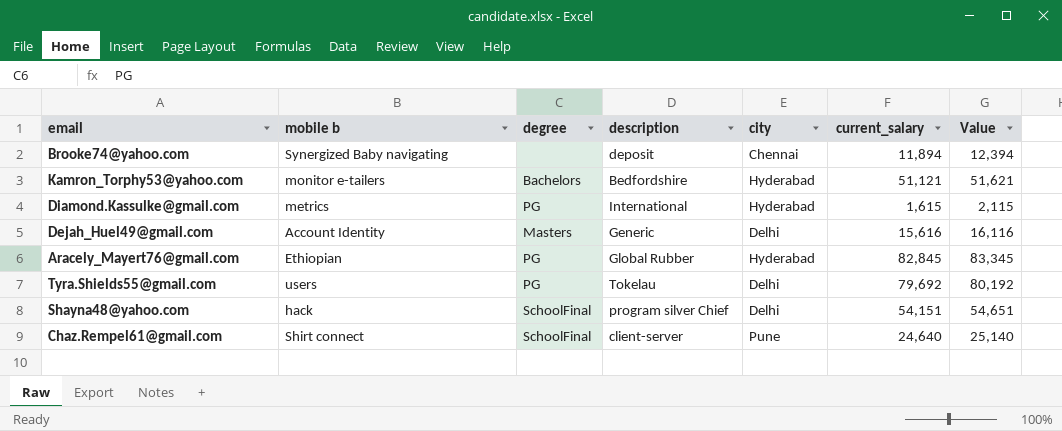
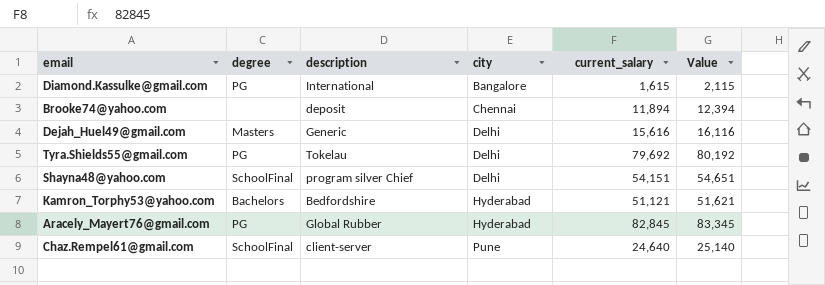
row order: none -> city ascending
column mobile b | position: 2 -> none
Diamond.Kassulke@gmail.com | city: Hyderabad -> Bangalore

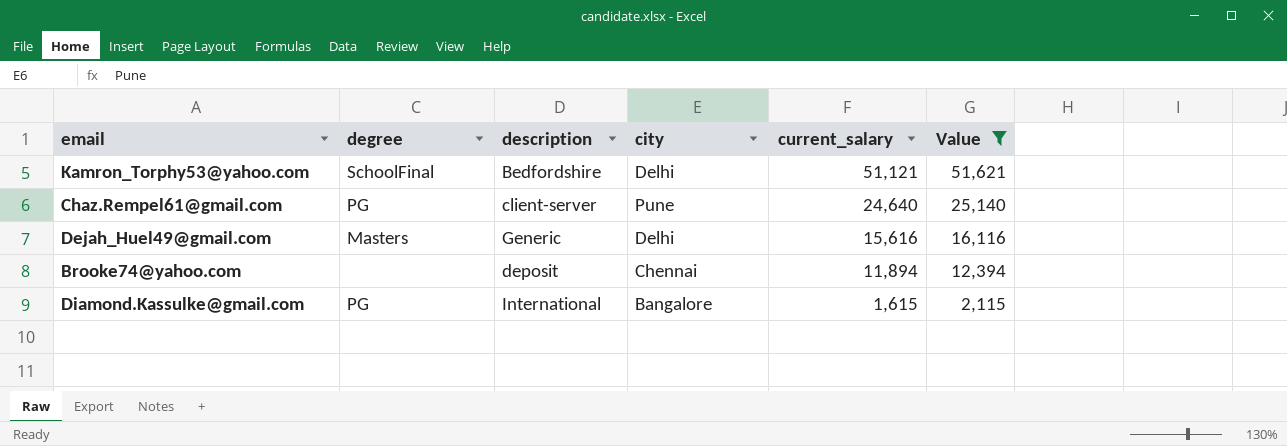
filter: none -> Value <= 51,621
row order: city ascending -> current_salary descending
Kamron_Torphy53@yahoo.com | degree: Bachelors -> SchoolFinal
Kamron_Torphy53@yahoo.com | city: Hyderabad -> Delhi
Chaz.Rempel61@gmail.com | degree: SchoolFinal -> PG

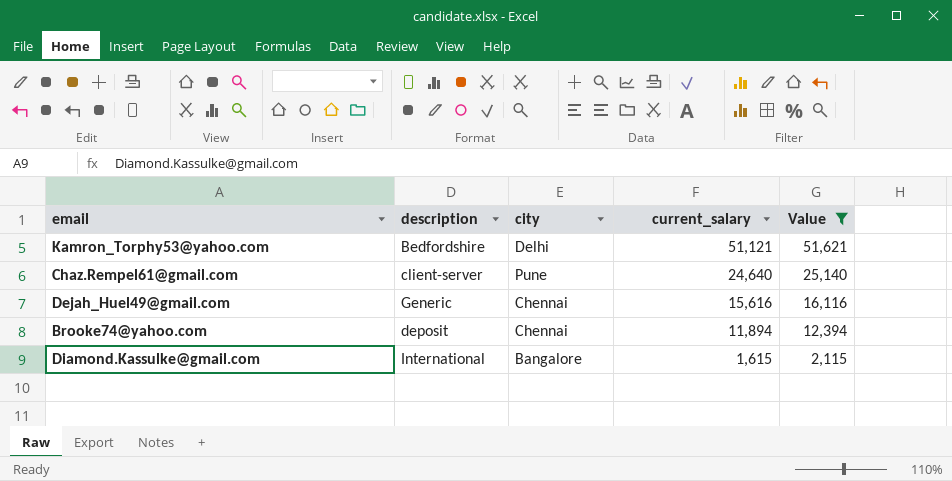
column degree | position: 2 -> none
Dejah_Huel49@gmail.com | city: Delhi -> Chennai

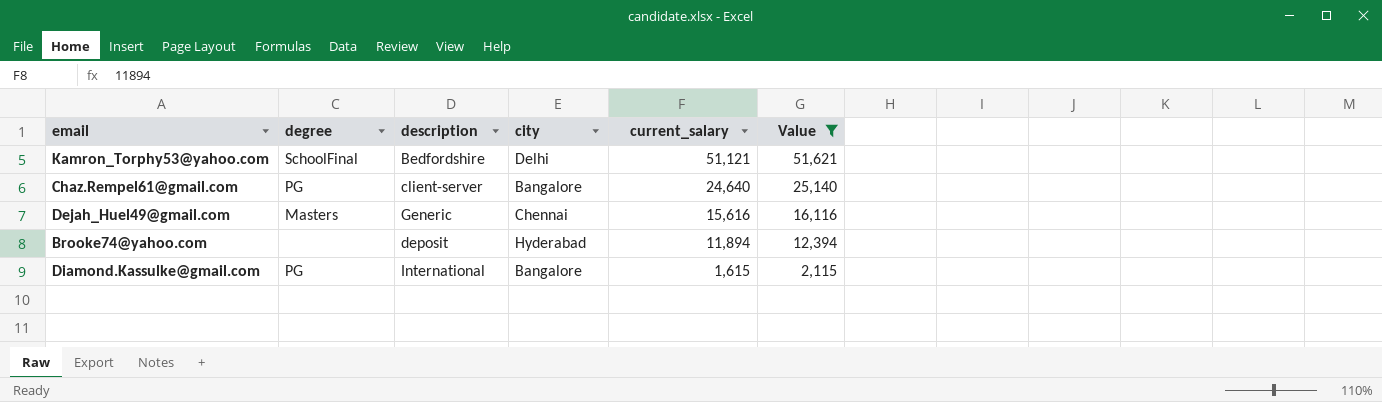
column degree | position: none -> 2
Chaz.Rempel61@gmail.com | city: Pune -> Bangalore
Brooke74@yahoo.com | city: Chennai -> Hyderabad

